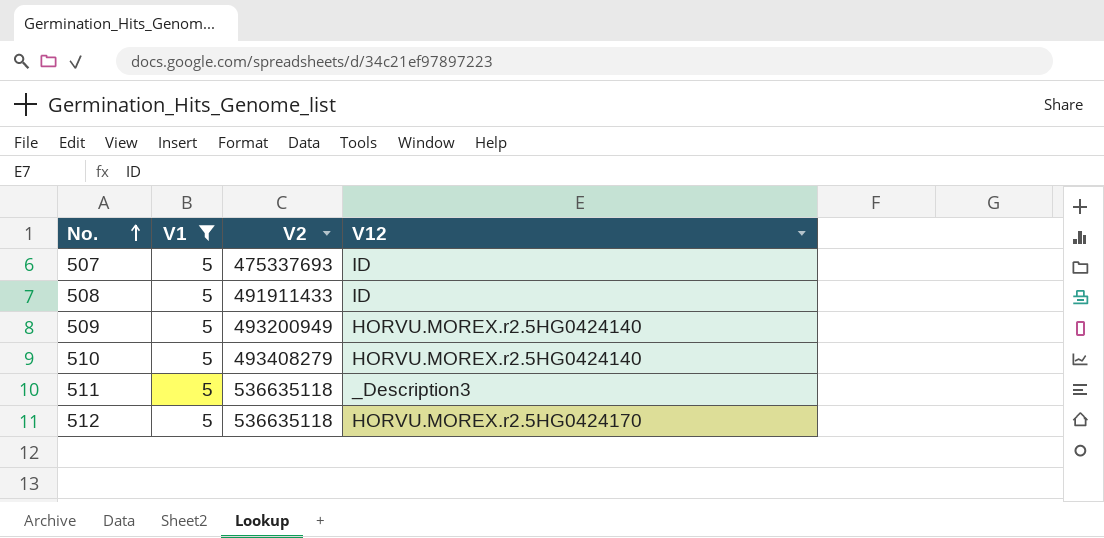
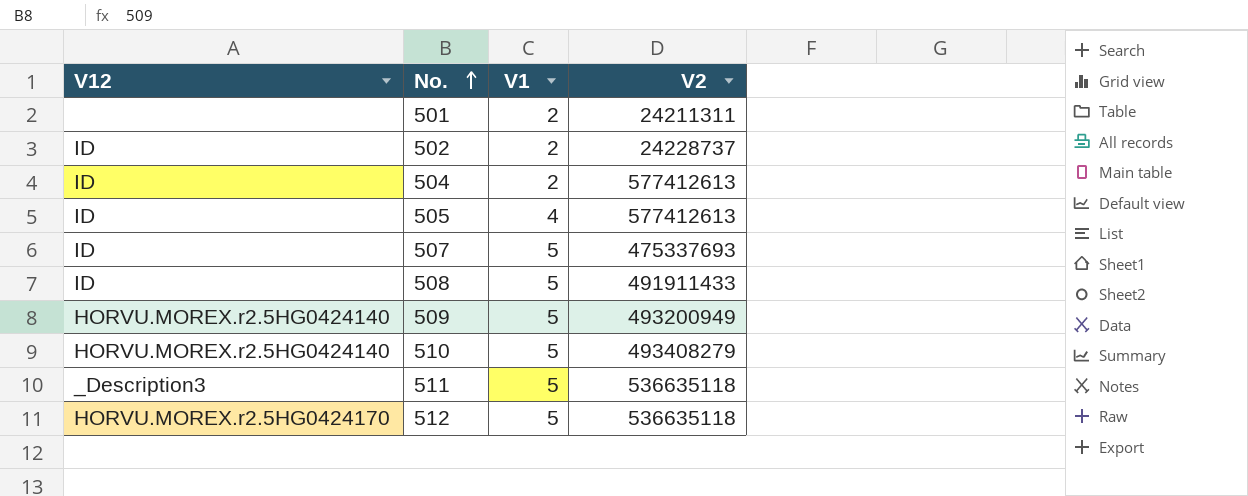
filter: V1 = 5 -> none
column V12 | position: 4 -> 1

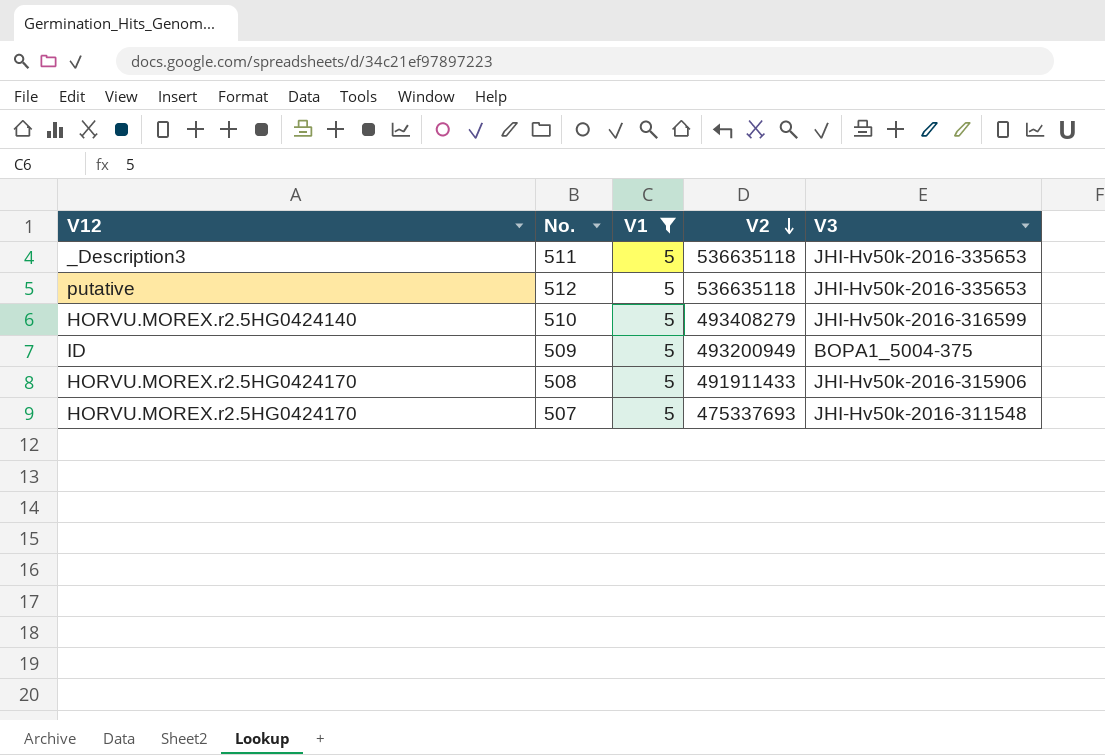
filter: none -> V1 = 5
row order: No. ascending -> V2 descending
column V3 | position: none -> 5
512 | V12: HORVU.MOREX.r2.5HG0424170 -> putative
509 | V12: HORVU.MOREX.r2.5HG0424140 -> ID
508 | V12: ID -> HORVU.MOREX.r2.5HG0424170
507 | V12: ID -> HORVU.MOREX.r2.5HG0424170

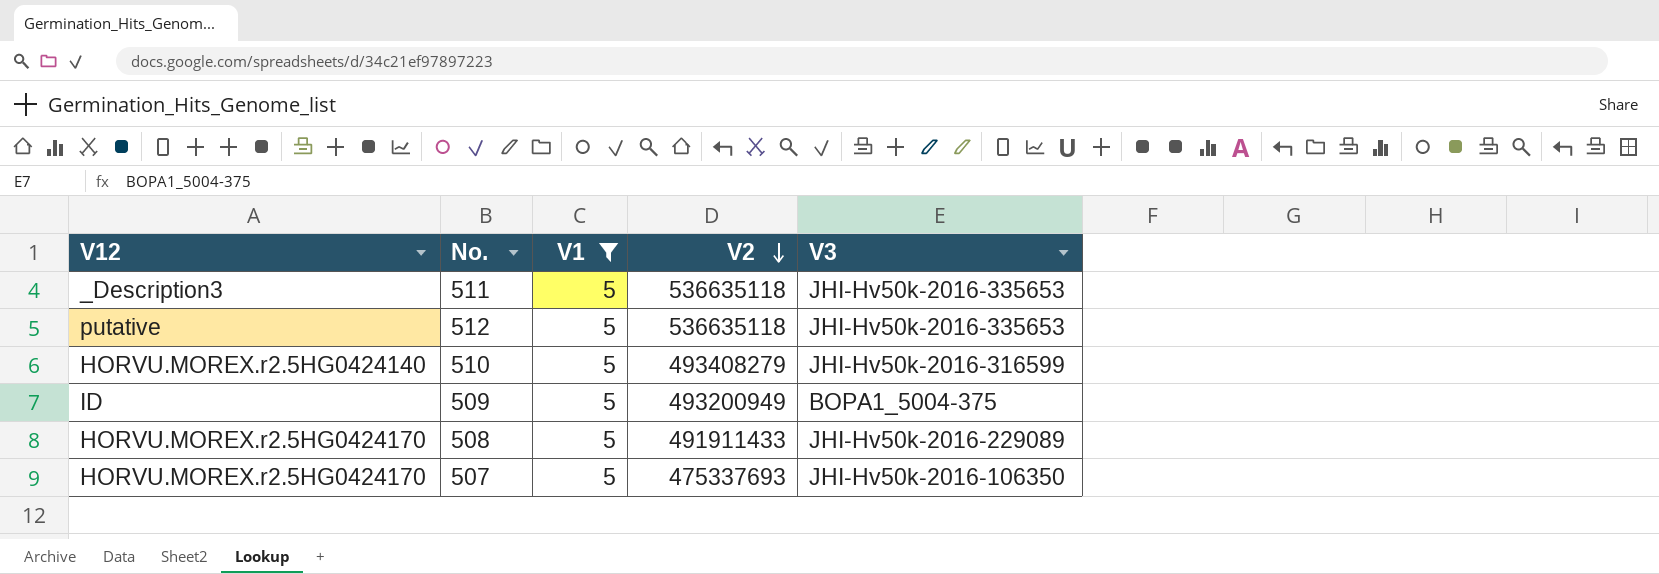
508 | V3: JHI-Hv50k-2016-315906 -> JHI-Hv50k-2016-229089
507 | V3: JHI-Hv50k-2016-311548 -> JHI-Hv50k-2016-106350

